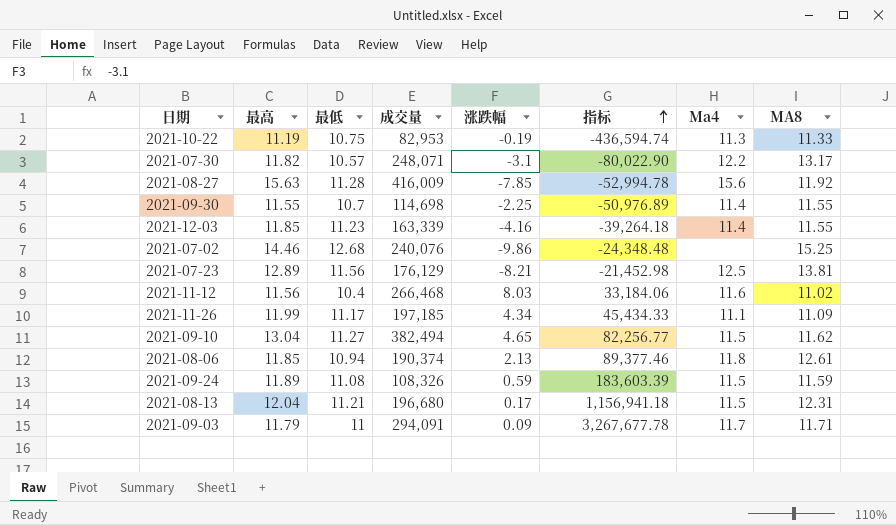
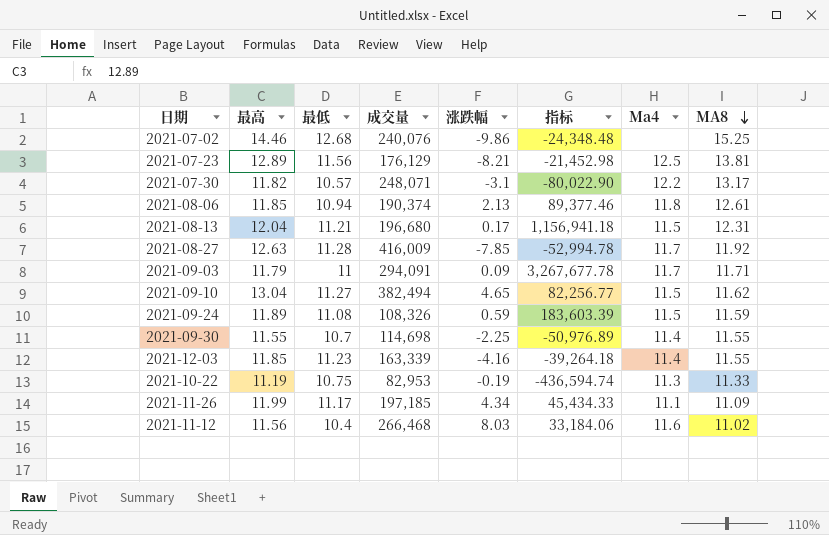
row order: 指标 ascending -> MA8 descending
2021-08-27 | 最高: 15.63 -> 12.63
2021-08-27 | Ma4: 15.6 -> 11.7

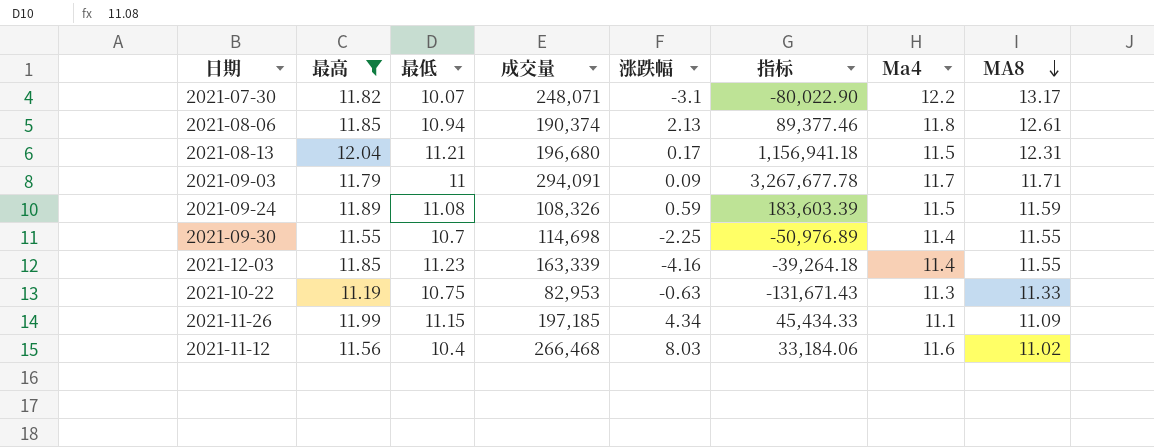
filter: none -> 最高 <= 12.04
2021-07-30 | 最低: 10.57 -> 10.07
2021-10-22 | 涨跌幅: -0.19 -> -0.63
2021-10-22 | 指标: -436,594.74 -> -131,671.43
2021-11-26 | 最低: 11.17 -> 11.15

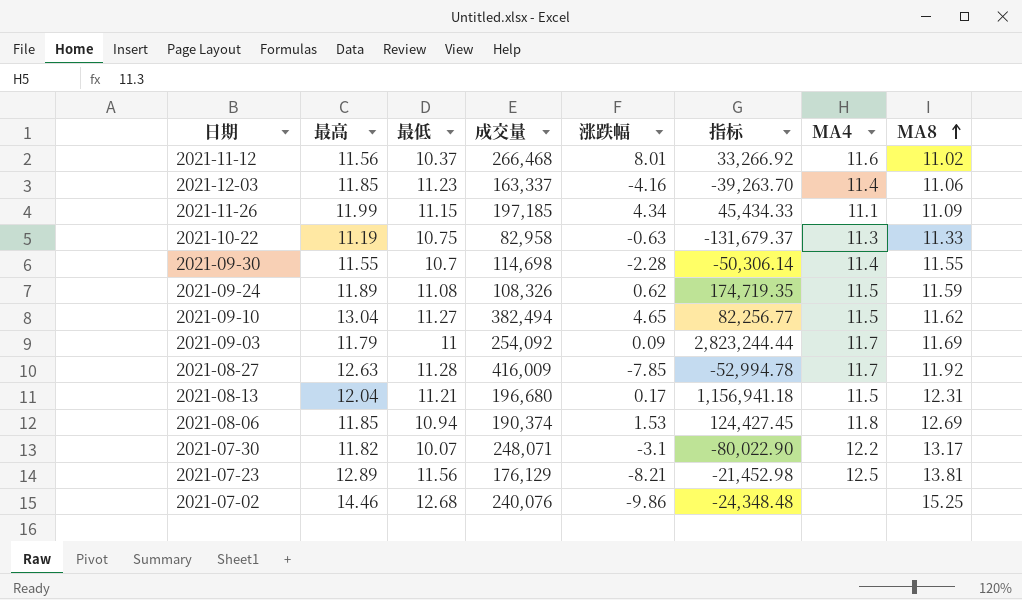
filter: 最高 <= 12.04 -> none
row order: MA8 descending -> MA8 ascending
column name: Ma4 -> MA4
2021-11-12 | 最低: 10.4 -> 10.37
2021-11-12 | 涨跌幅: 8.03 -> 8.01
2021-11-12 | 指标: 33,184.06 -> 33,266.92
2021-12-03 | 成交量: 163,339 -> 163,337
2021-12-03 | 指标: -39,264.18 -> -39,263.70
2021-12-03 | MA8: 11.55 -> 11.06
2021-10-22 | 成交量: 82,953 -> 82,958
2021-10-22 | 指标: -131,671.43 -> -131,679.37
2021-09-30 | 涨跌幅: -2.25 -> -2.28
2021-09-30 | 指标: -50,976.89 -> -50,306.14
2021-09-24 | 涨跌幅: 0.59 -> 0.62
2021-09-24 | 指标: 183,603.39 -> 174,719.35
2021-09-03 | 成交量: 294,091 -> 254,092
2021-09-03 | 指标: 3,267,677.78 -> 2,823,244.44
2021-09-03 | MA8: 11.71 -> 11.69
2021-08-06 | 涨跌幅: 2.13 -> 1.53
2021-08-06 | 指标: 89,377.46 -> 124,427.45
2021-08-06 | MA8: 12.61 -> 12.69

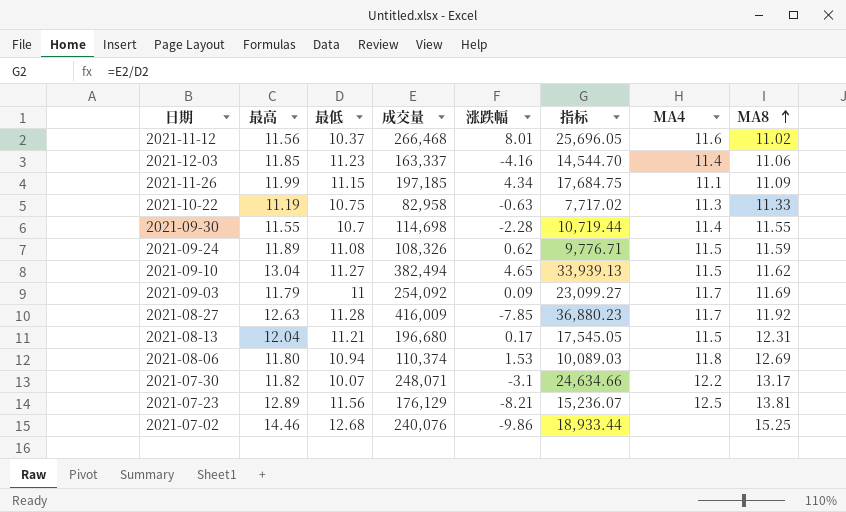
column 指标 | formula: [成交量] / [涨跌幅] -> [成交量] / [最低]
2021-08-06 | 最高: 11.85 -> 11.80
2021-08-06 | 成交量: 190,374 -> 110,374

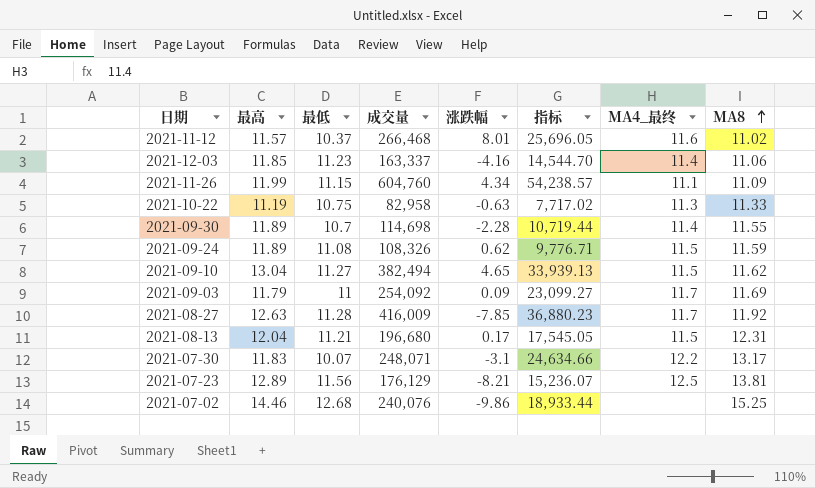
column name: MA4 -> MA4_最终
row 2021-08-06: 11.80 | 10.94 | 110,374 | 1.53 | 10,089.03 | 11.8 | 12.69 -> none
2021-11-12 | 最高: 11.56 -> 11.57
2021-11-26 | 成交量: 197,185 -> 604,760
2021-11-26 | 指标: 17,684.75 -> 54,238.57
2021-09-30 | 最高: 11.55 -> 11.89
2021-07-30 | 最高: 11.82 -> 11.83

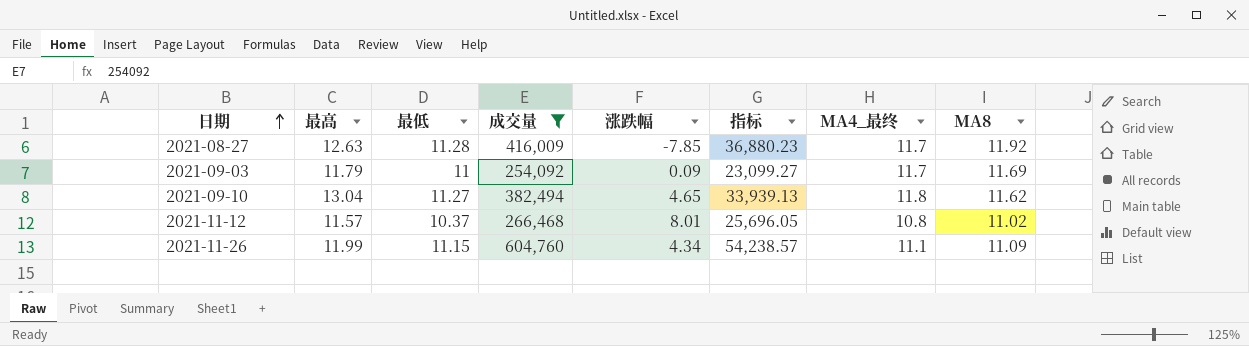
filter: none -> 成交量 >= 254,092
row order: MA8 ascending -> 日期 ascending
2021-09-10 | MA4_最终: 11.5 -> 11.8
2021-11-12 | MA4_最终: 11.6 -> 10.8

